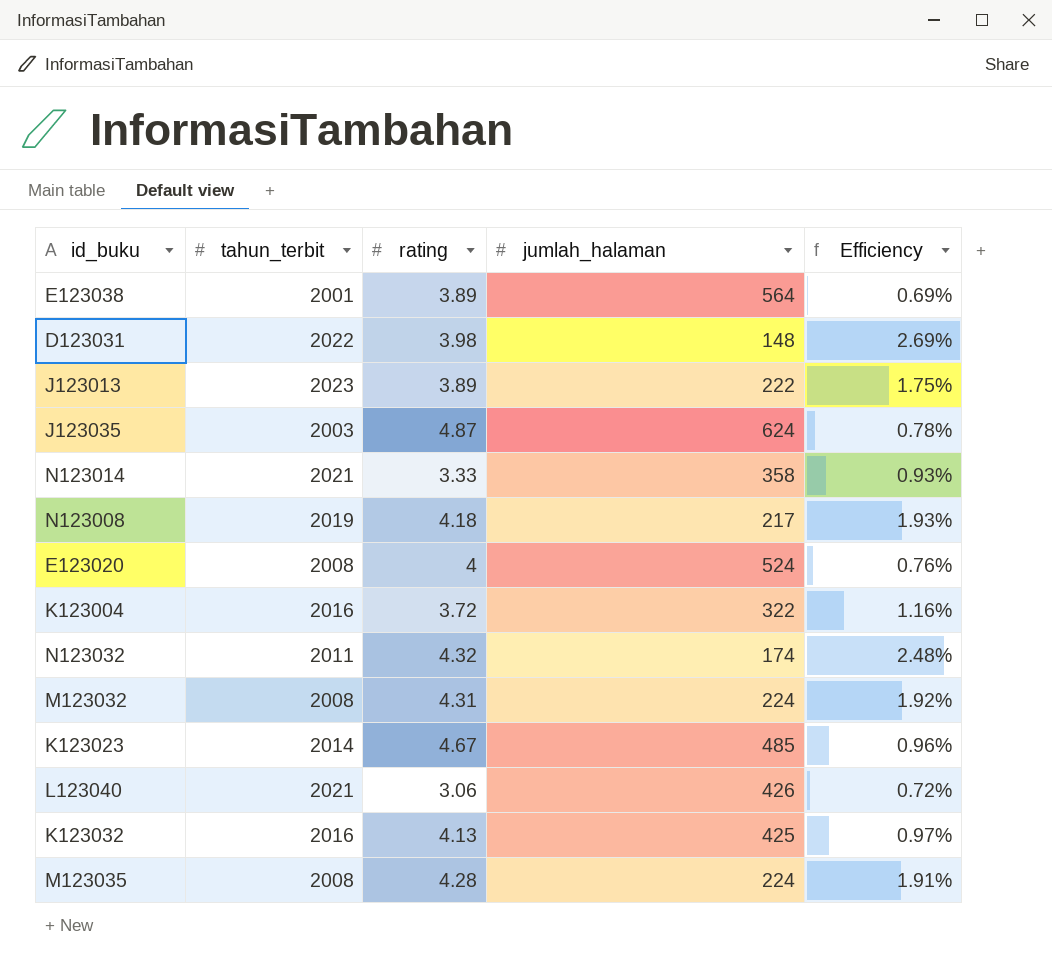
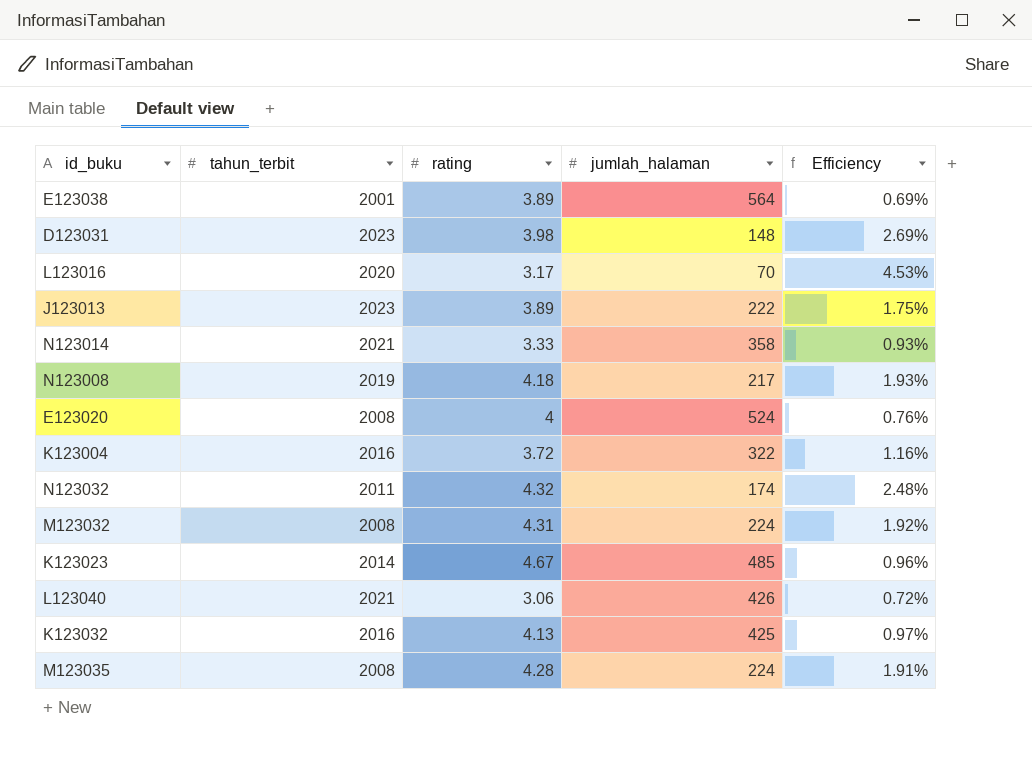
row J123035: 2003 | 4.87 | 624 | 0.78% -> none
D123031 | tahun_terbit: 2022 -> 2023
row L123016: none -> 2020 | 3.17 | 70 | 4.53%

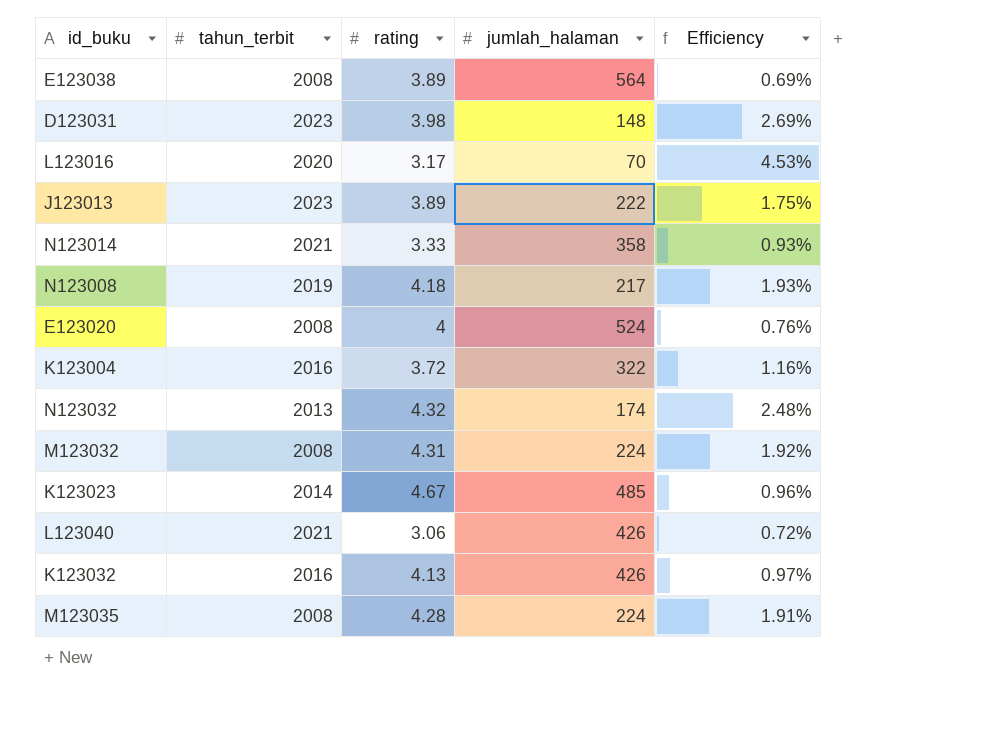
E123038 | tahun_terbit: 2001 -> 2008
N123032 | tahun_terbit: 2011 -> 2013
K123032 | jumlah_halaman: 425 -> 426

